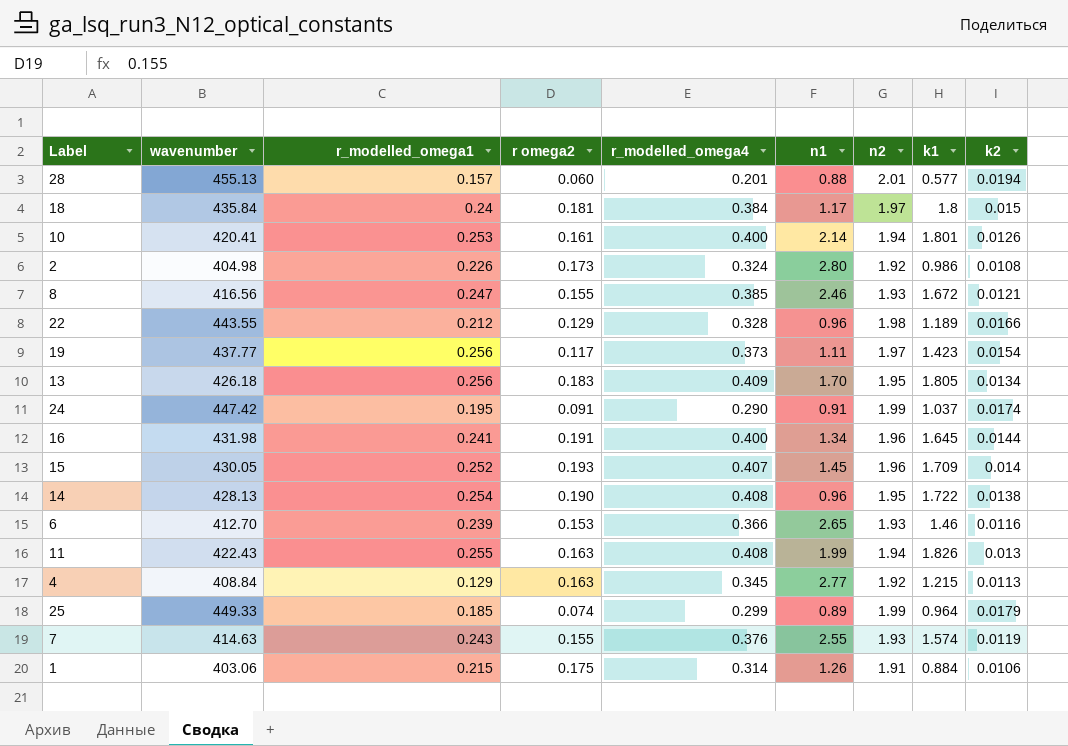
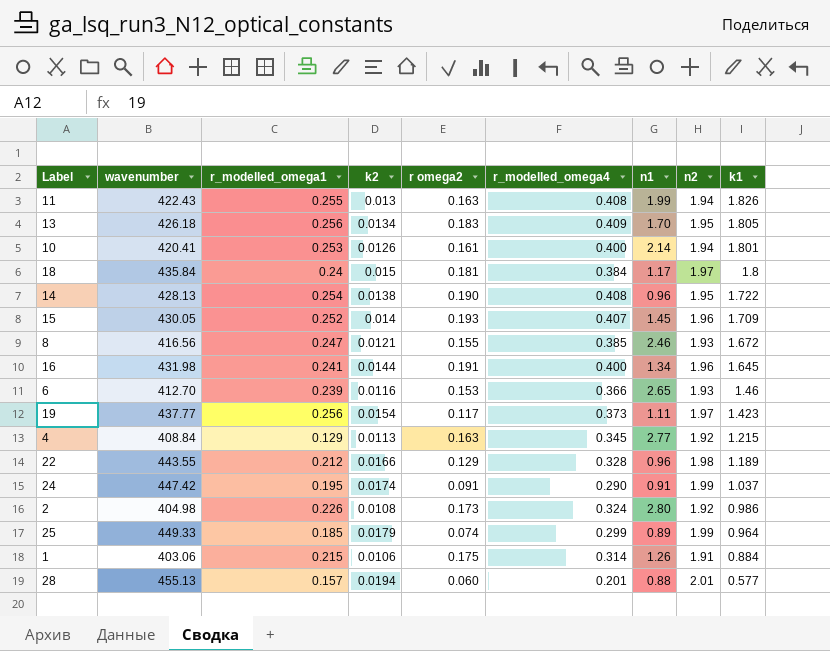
row order: none -> k1 descending
column k2 | position: 9 -> 4
row 7: 414.63 | 0.243 | 0.155 | 0.376 | 2.55 | 1.93 | 1.574 | 0.0119 -> none

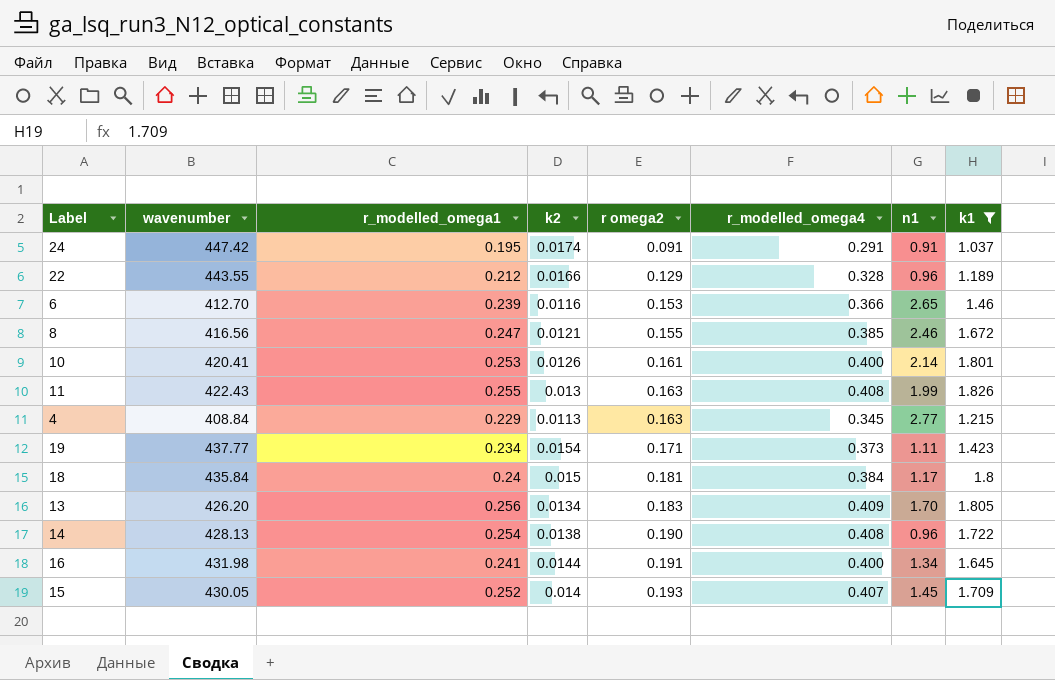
filter: none -> k1 >= 1.037
row order: k1 descending -> r omega2 ascending
column n2 | position: 8 -> none
24 | r_modelled_omega4: 0.290 -> 0.291
4 | r_modelled_omega1: 0.129 -> 0.229
19 | r_modelled_omega1: 0.256 -> 0.234
19 | r omega2: 0.117 -> 0.171
13 | wavenumber: 426.18 -> 426.20

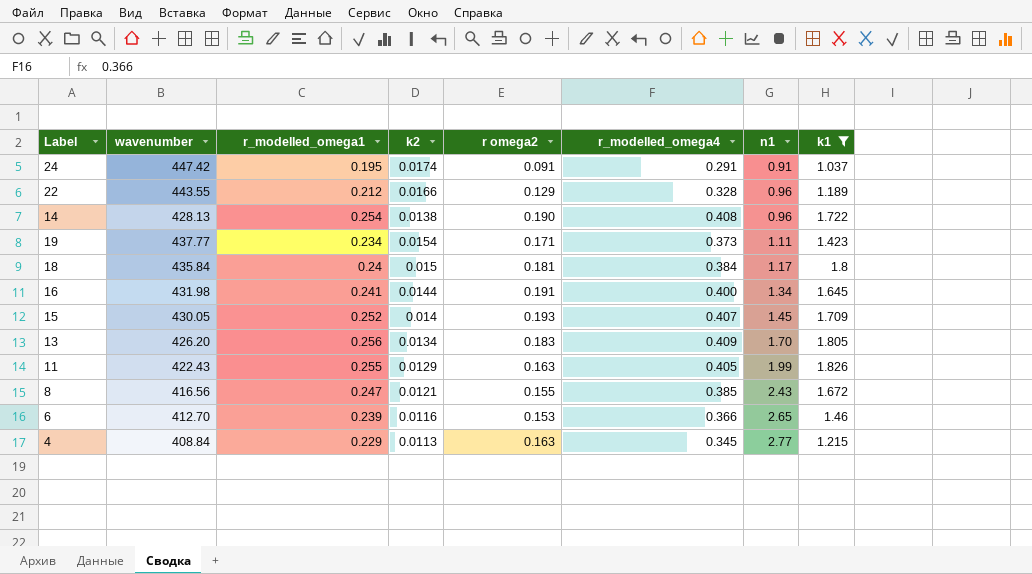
row order: r omega2 ascending -> n1 ascending
row 10: 420.41 | 0.253 | 0.0126 | 0.161 | 0.400 | 2.14 | 1.801 -> none
11 | k2: 0.013 -> 0.0129
11 | r_modelled_omega4: 0.408 -> 0.405
8 | n1: 2.46 -> 2.43

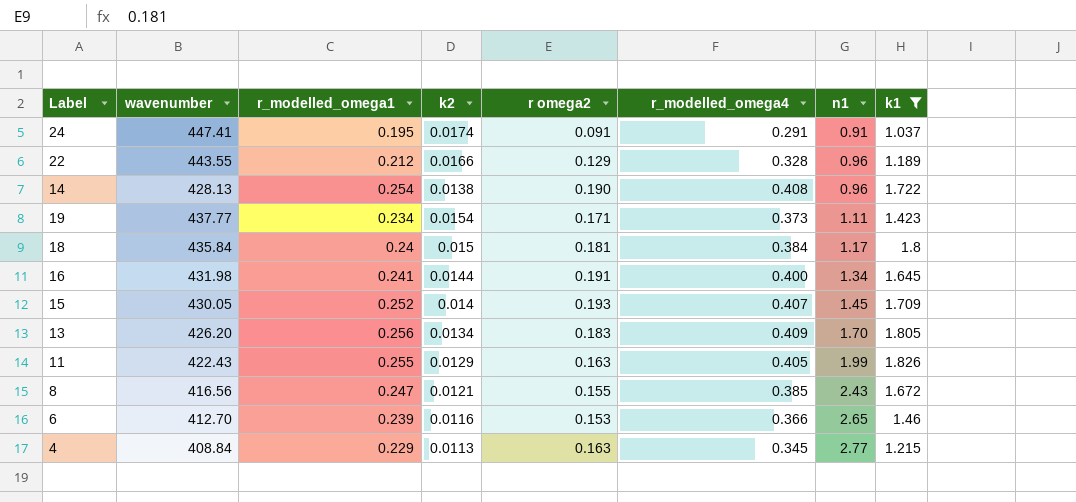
24 | wavenumber: 447.42 -> 447.41

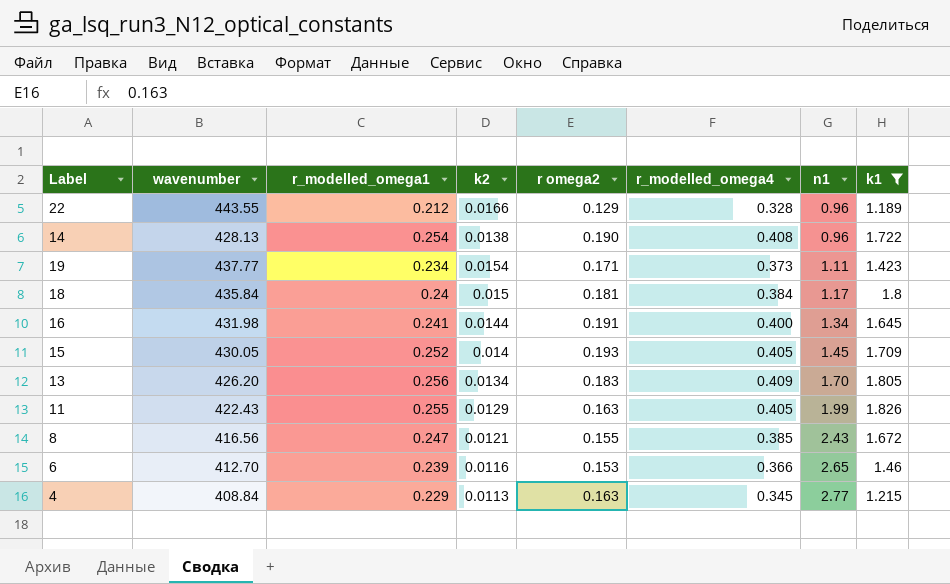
row 24: 447.41 | 0.195 | 0.0174 | 0.091 | 0.291 | 0.91 | 1.037 -> none
15 | r_modelled_omega4: 0.407 -> 0.405

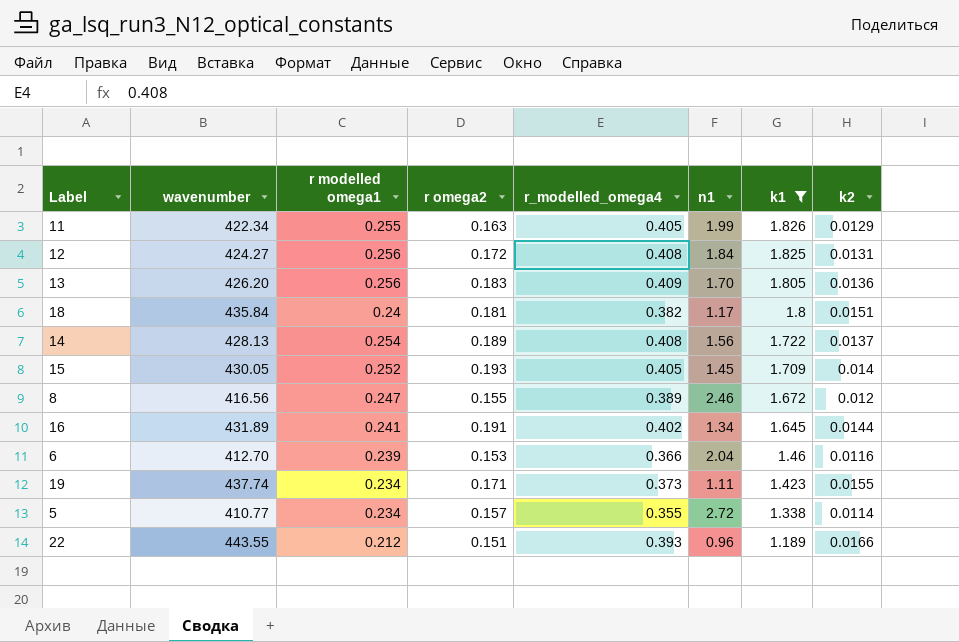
row order: n1 ascending -> k1 descending
column name: r_modelled_omega1 -> r modelled omega1
column k2 | position: 4 -> 8
row 4: 408.84 | 0.229 | 0.0113 | 0.163 | 0.345 | 2.77 | 1.215 -> none
11 | wavenumber: 422.43 -> 422.34
row 12: none -> 424.27 | 0.256 | 0.172 | 0.408 | 1.84 | 1.825 | 0.0131
13 | k2: 0.0134 -> 0.0136
18 | r_modelled_omega4: 0.384 -> 0.382
18 | k2: 0.015 -> 0.0151
14 | r omega2: 0.190 -> 0.189
14 | n1: 0.96 -> 1.56
14 | k2: 0.0138 -> 0.0137
8 | r_modelled_omega4: 0.385 -> 0.389
8 | n1: 2.43 -> 2.46
8 | k2: 0.0121 -> 0.012
16 | wavenumber: 431.98 -> 431.89
16 | r_modelled_omega4: 0.400 -> 0.402
6 | n1: 2.65 -> 2.04
19 | wavenumber: 437.77 -> 437.74
19 | k2: 0.0154 -> 0.0155
row 5: none -> 410.77 | 0.234 | 0.157 | 0.355 | 2.72 | 1.338 | 0.0114
22 | r omega2: 0.129 -> 0.151
22 | r_modelled_omega4: 0.328 -> 0.393

